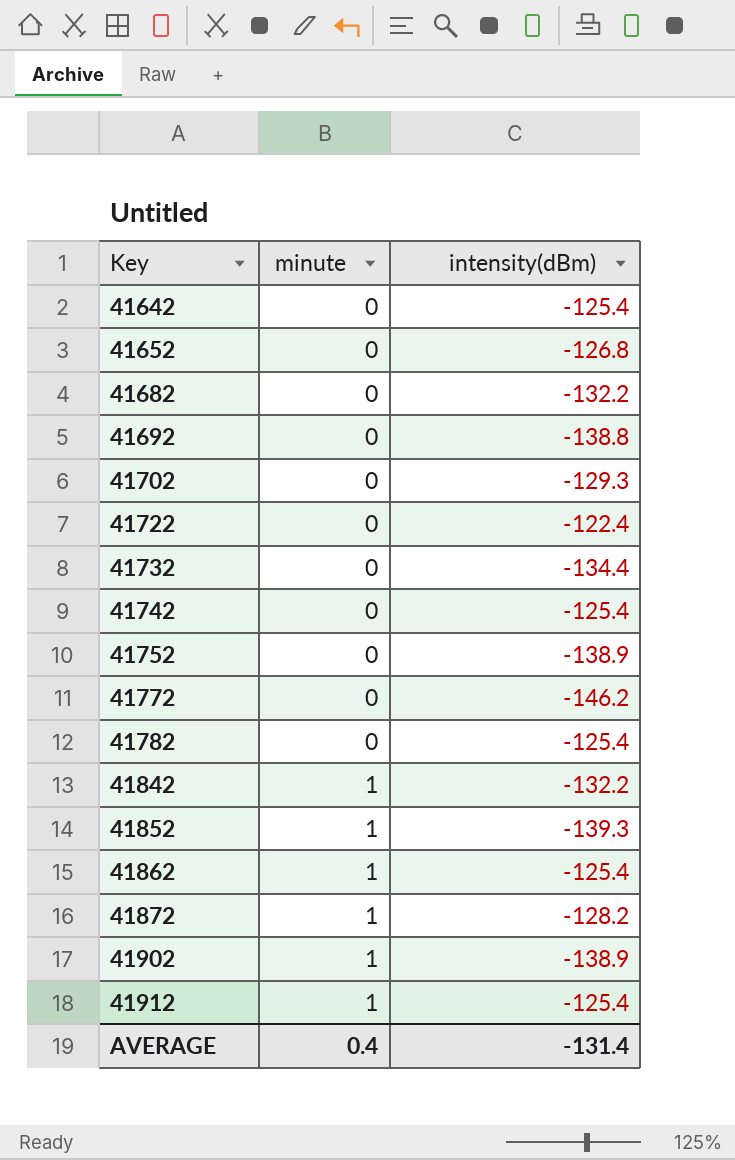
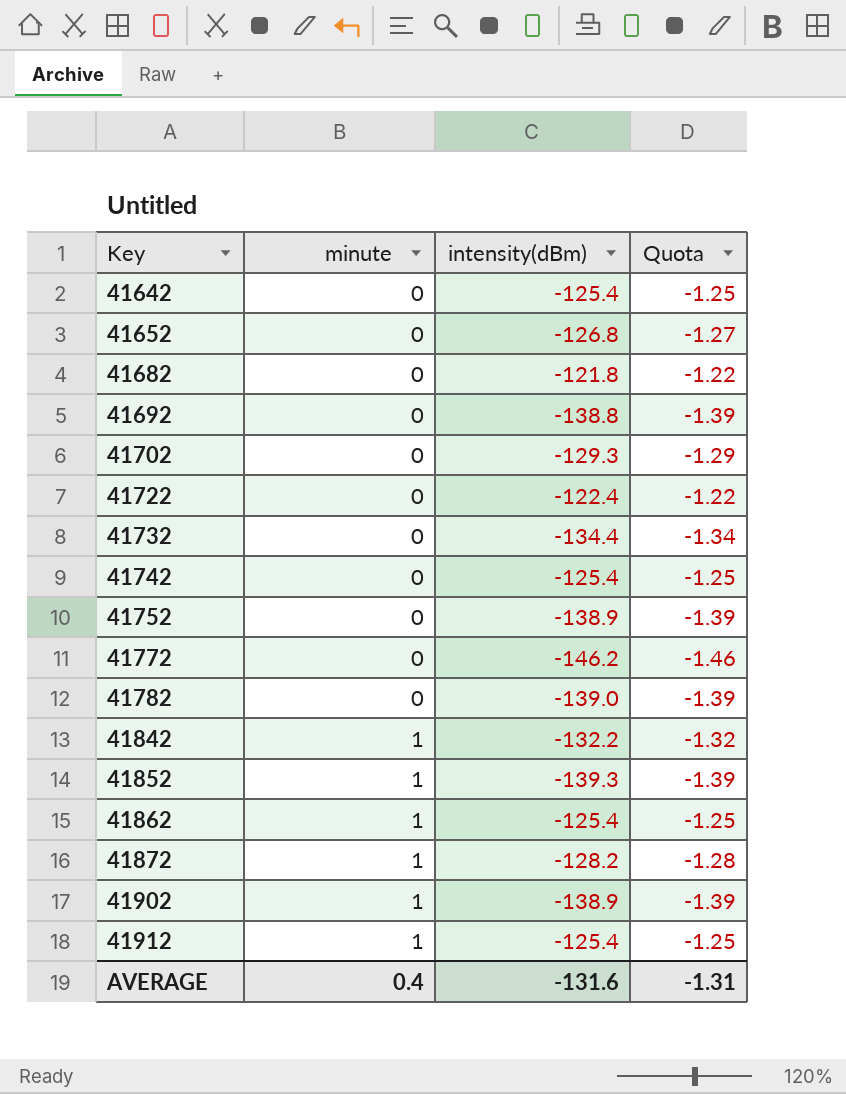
column Quota | formula: none -> [intensity(dBm)] * 0.01
41682 | intensity(dBm): -132.2 -> -121.8
41782 | intensity(dBm): -125.4 -> -139.0
AVERAGE | intensity(dBm): -131.4 -> -131.6

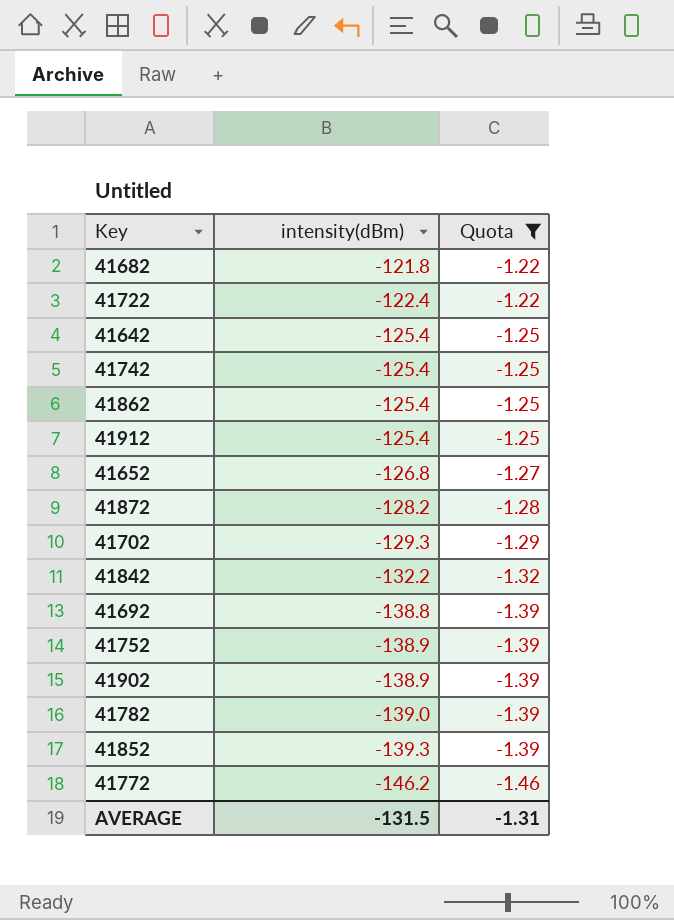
filter: none -> Quota != -1.34
row order: Key ascending -> intensity(dBm) descending
column minute | position: 2 -> none
AVERAGE | intensity(dBm): -131.6 -> -131.5

